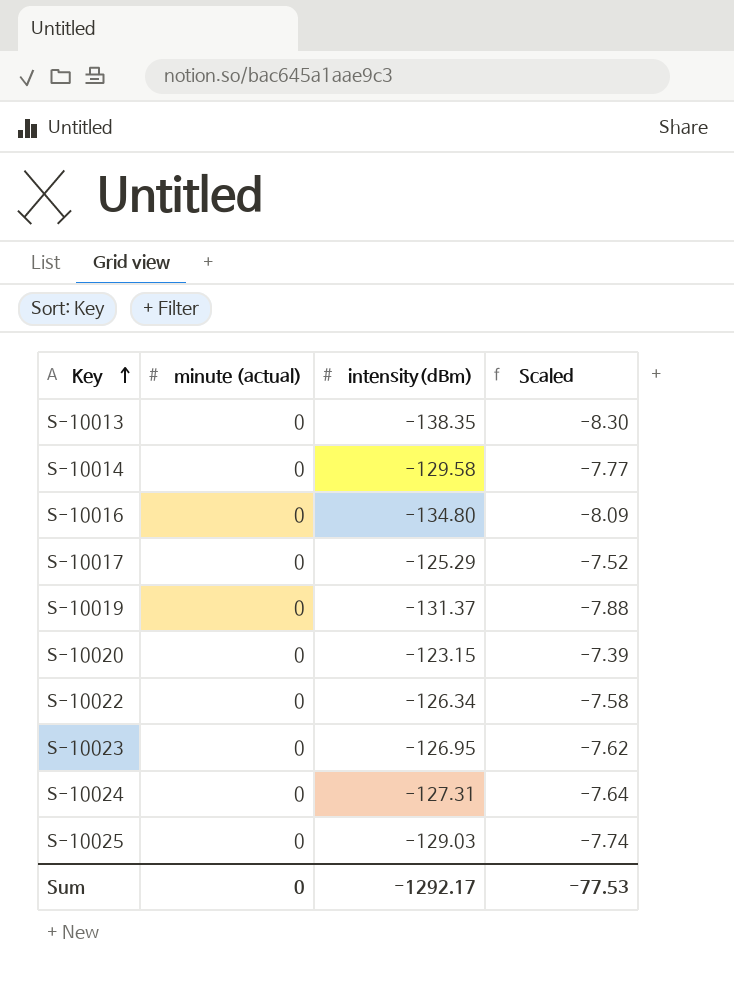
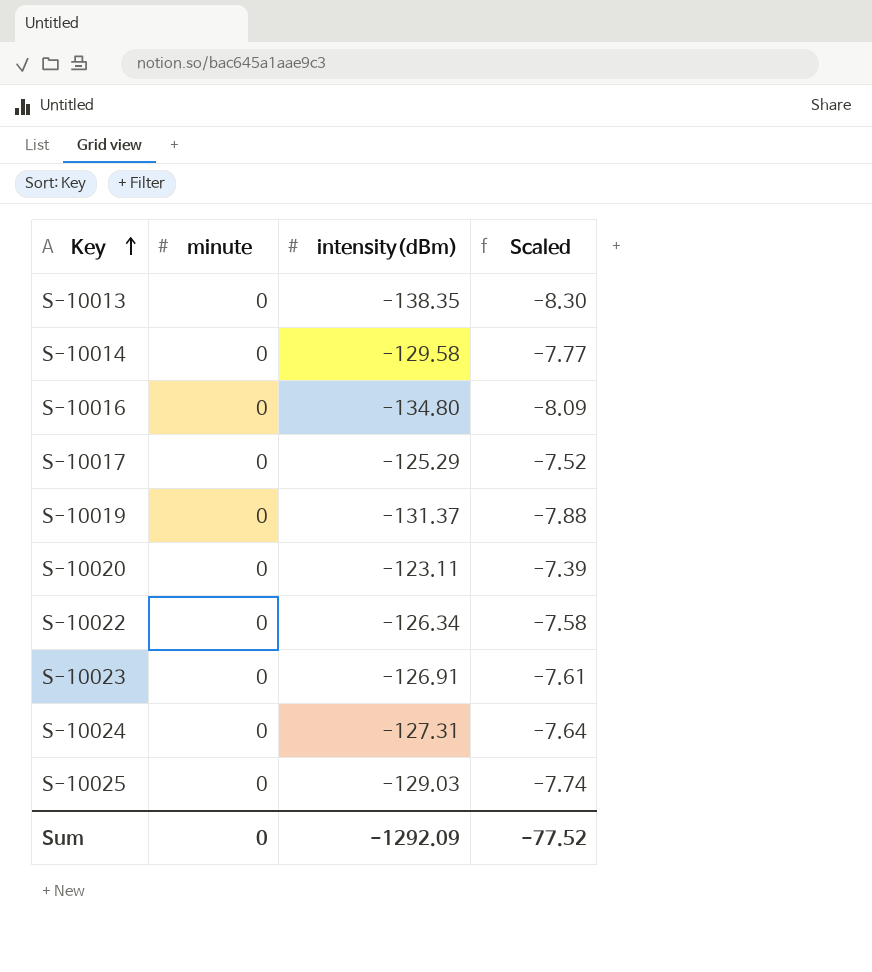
column name: minute (actual) -> minute
S-10020 | intensity(dBm): -123.15 -> -123.11
S-10023 | intensity(dBm): -126.95 -> -126.91
S-10023 | Scaled: -7.62 -> -7.61
Sum | intensity(dBm): -1292.17 -> -1292.09
Sum | Scaled: -77.53 -> -77.52

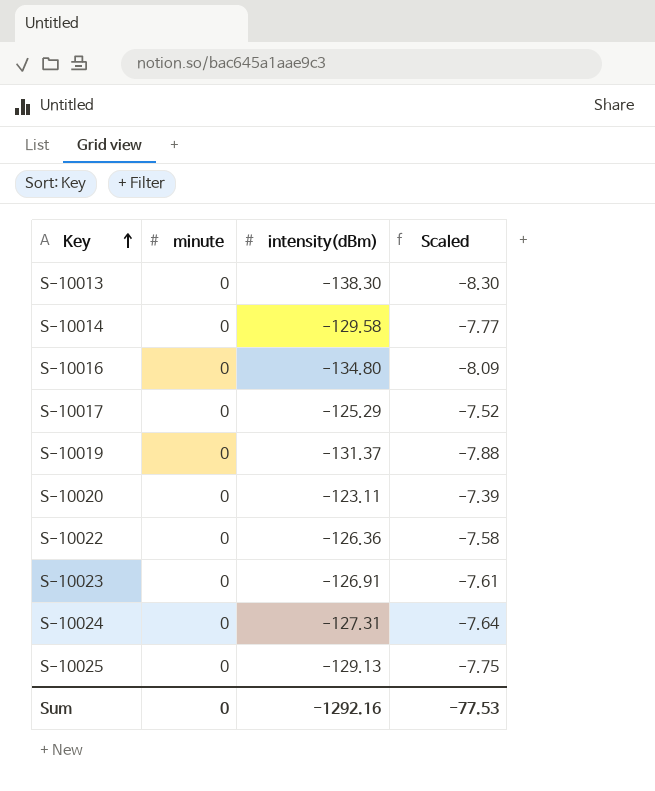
S-10013 | intensity(dBm): -138.35 -> -138.30
S-10022 | intensity(dBm): -126.34 -> -126.36
S-10025 | intensity(dBm): -129.03 -> -129.13
S-10025 | Scaled: -7.74 -> -7.75
Sum | intensity(dBm): -1292.09 -> -1292.16
Sum | Scaled: -77.52 -> -77.53

